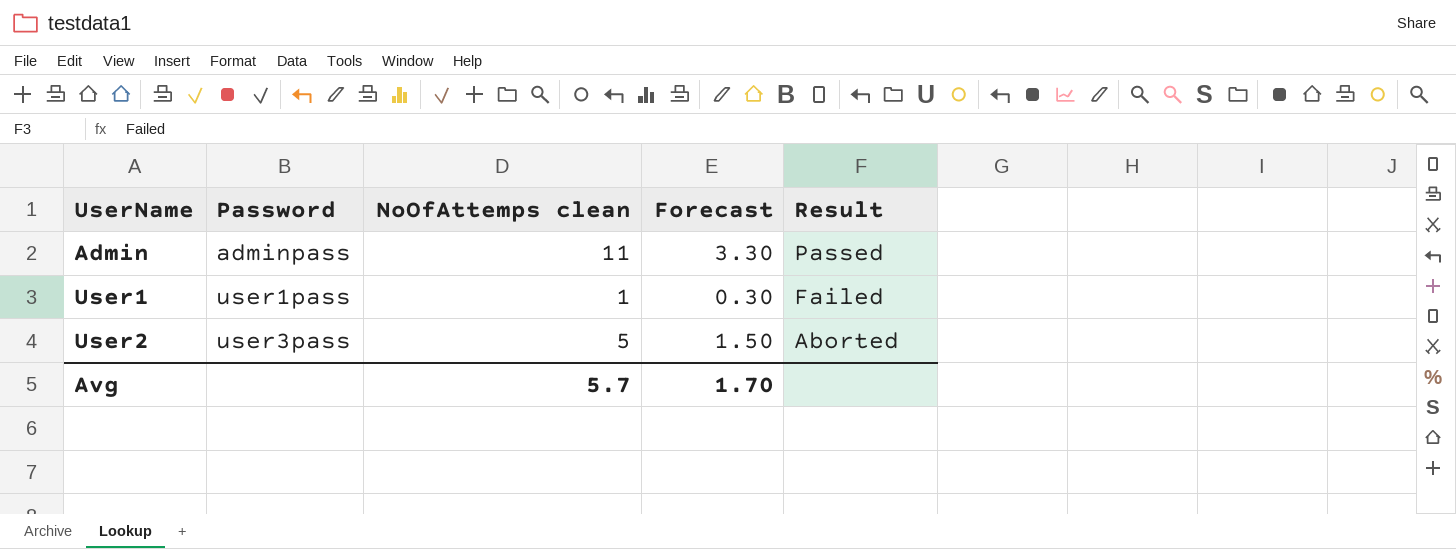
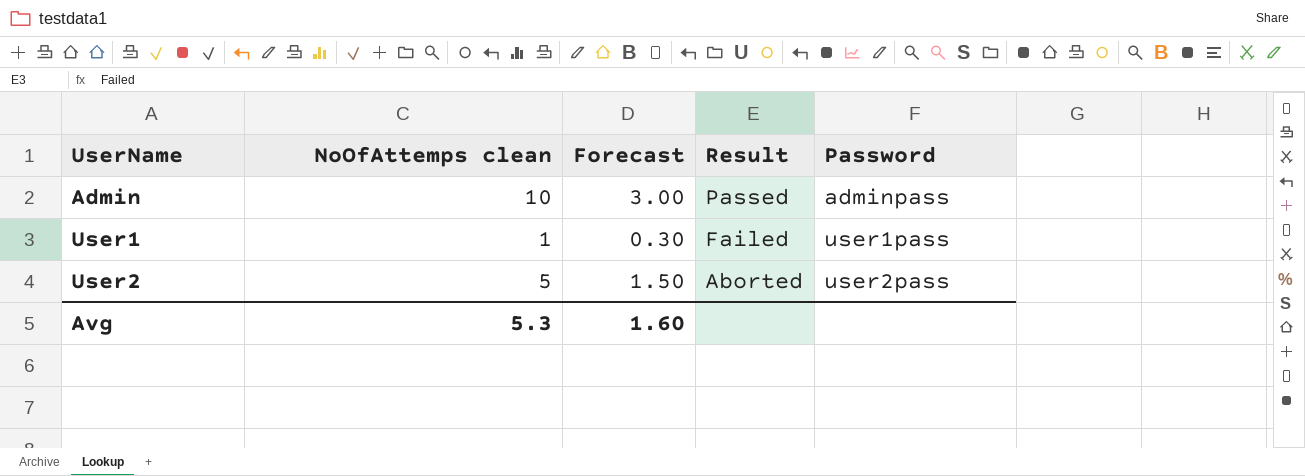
column Password | position: 2 -> 5
Admin | NoOfAttemps clean: 11 -> 10
Admin | Forecast: 3.30 -> 3.00
User2 | Password: user3pass -> user2pass
Avg | NoOfAttemps clean: 5.7 -> 5.3
Avg | Forecast: 1.70 -> 1.60

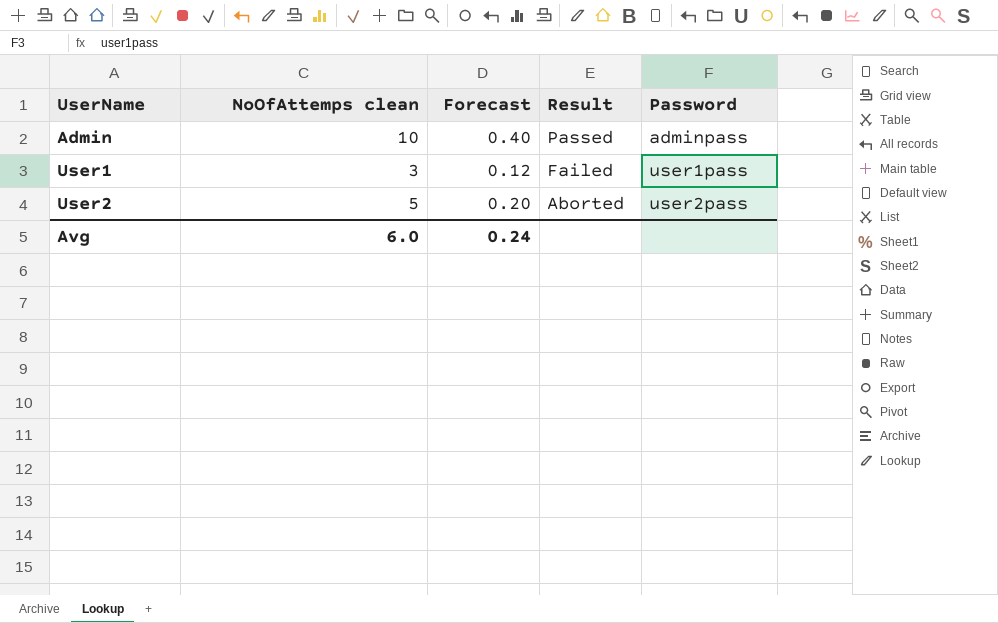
column Forecast | formula: [NoOfAttemps clean] * 0.3 -> [NoOfAttemps clean] * 0.04
User1 | NoOfAttemps clean: 1 -> 3
Avg | NoOfAttemps clean: 5.3 -> 6.0
Avg | Forecast: 1.60 -> 0.24

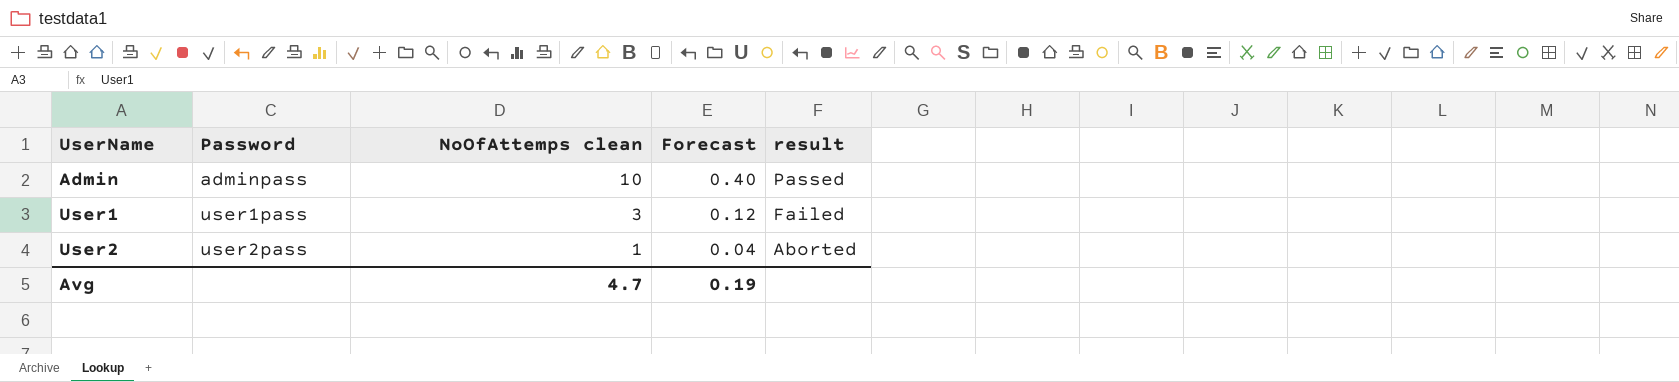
column Password | position: 5 -> 2
column name: Result -> result
User2 | NoOfAttemps clean: 5 -> 1
User2 | Forecast: 0.20 -> 0.04
Avg | NoOfAttemps clean: 6.0 -> 4.7
Avg | Forecast: 0.24 -> 0.19

